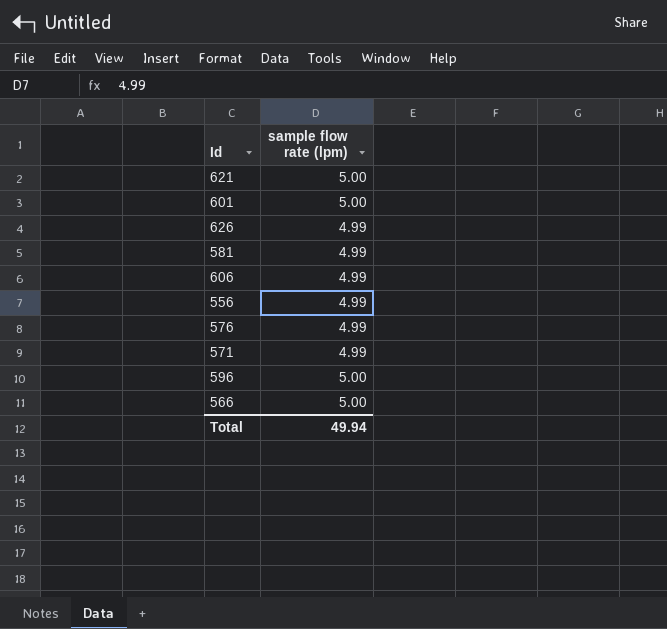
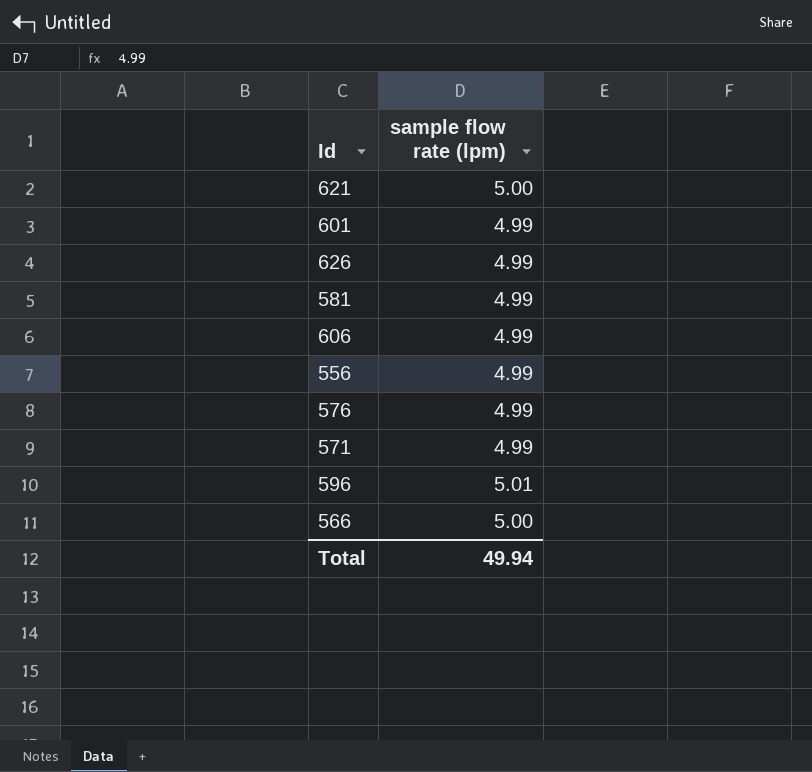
601 | sample flow rate (lpm): 5.00 -> 4.99
596 | sample flow rate (lpm): 5.00 -> 5.01

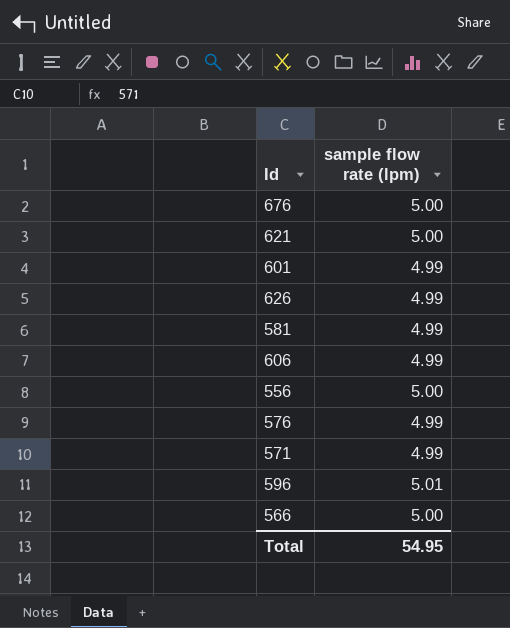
row 676: none -> 5.00
556 | sample flow rate (lpm): 4.99 -> 5.00
Total | sample flow rate (lpm): 49.94 -> 54.95

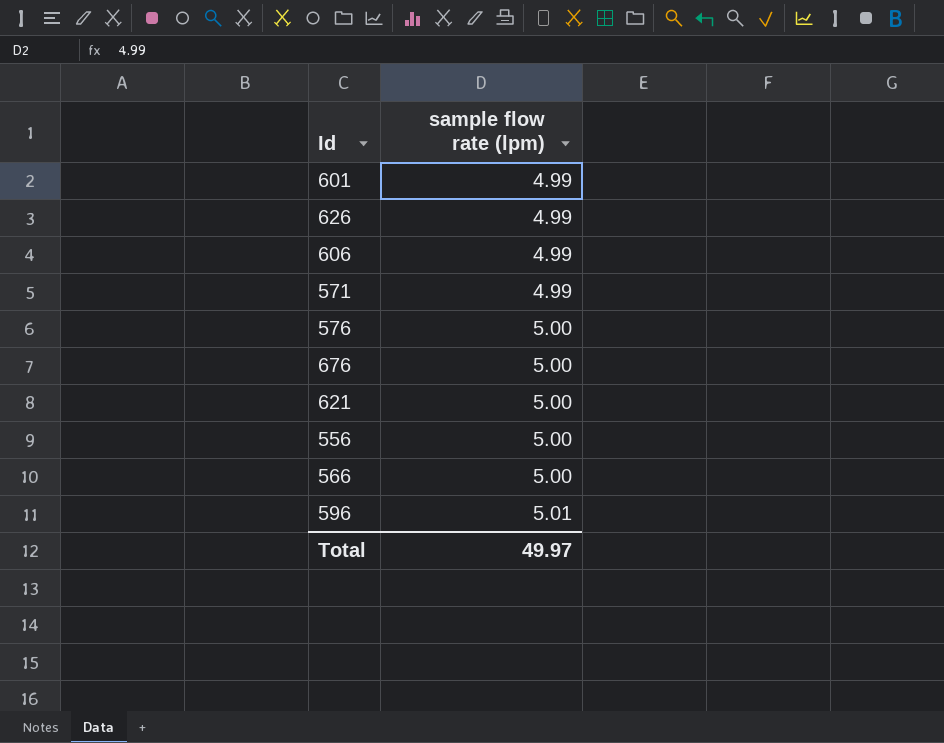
row order: none -> sample flow rate (lpm) ascending
row 581: 4.99 -> none
576 | sample flow rate (lpm): 4.99 -> 5.00
Total | sample flow rate (lpm): 54.95 -> 49.97

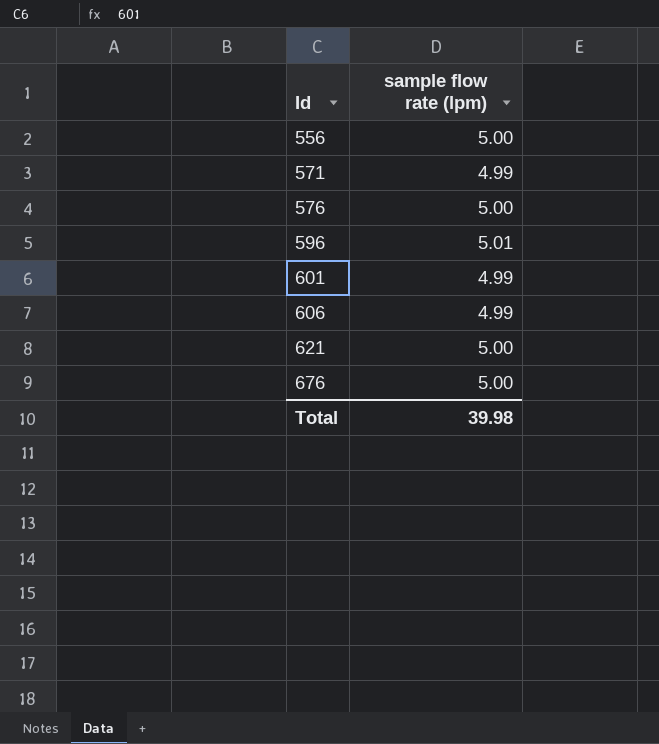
row order: sample flow rate (lpm) ascending -> Id ascending
row 626: 4.99 -> none
row 566: 5.00 -> none
Total | sample flow rate (lpm): 49.97 -> 39.98

